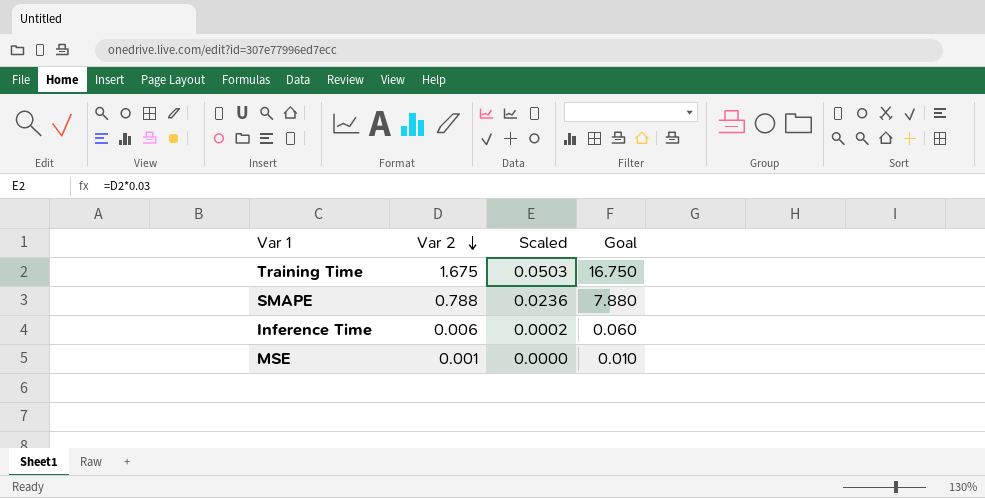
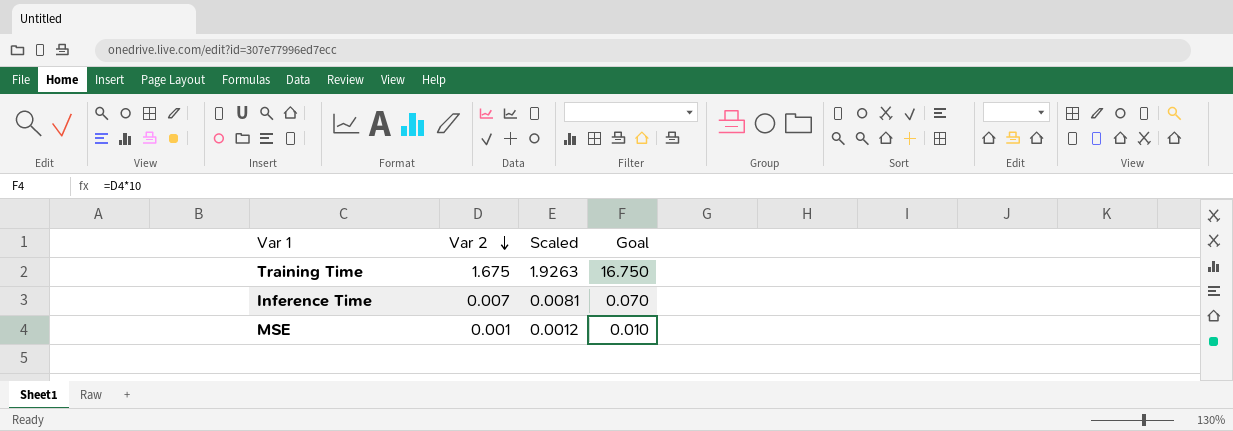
column Scaled | formula: [Var 2] * 0.03 -> [Var 2] * 1.15
row SMAPE: 0.788 | 0.0236 | 7.880 -> none
Inference Time | Var 2: 0.006 -> 0.007
Inference Time | Goal: 0.060 -> 0.070

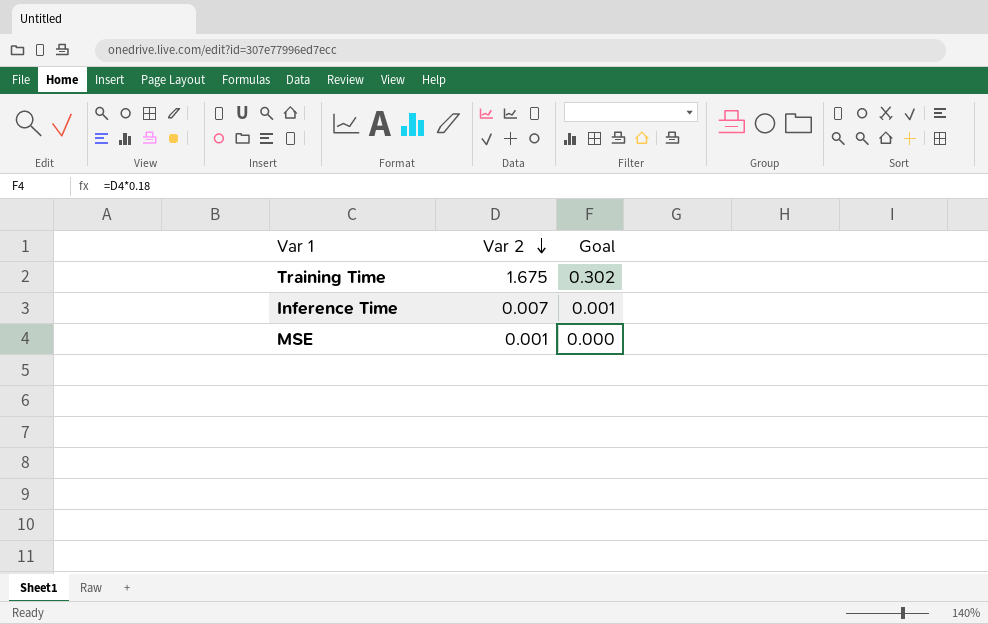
column Scaled | formula: [Var 2] * 1.15 -> none
column Goal | formula: [Var 2] * 10 -> [Var 2] * 0.18

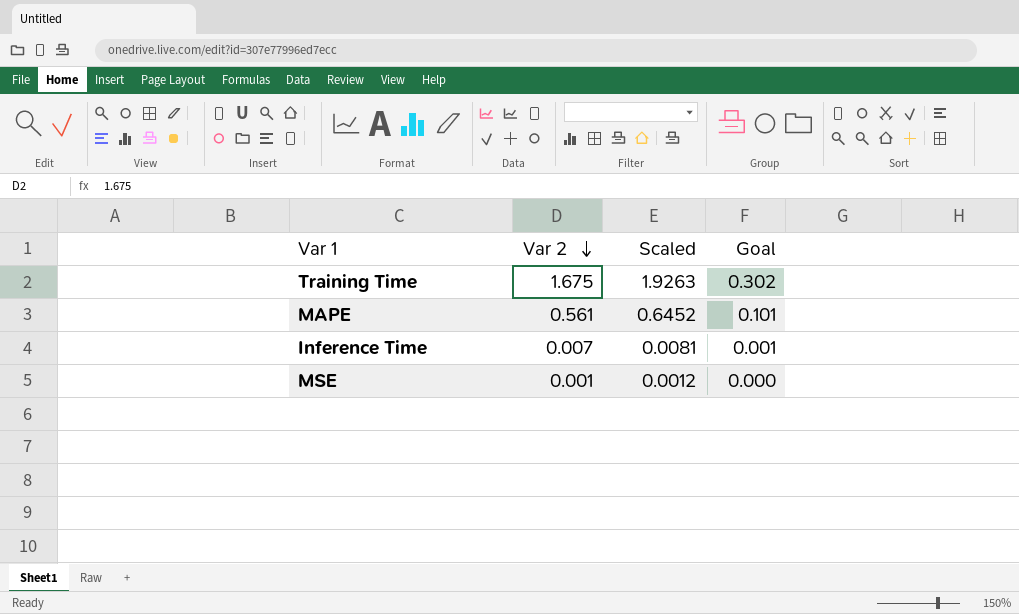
column Scaled | formula: none -> [Var 2] * 1.15
row MAPE: none -> 0.561 | 0.6452 | 0.101

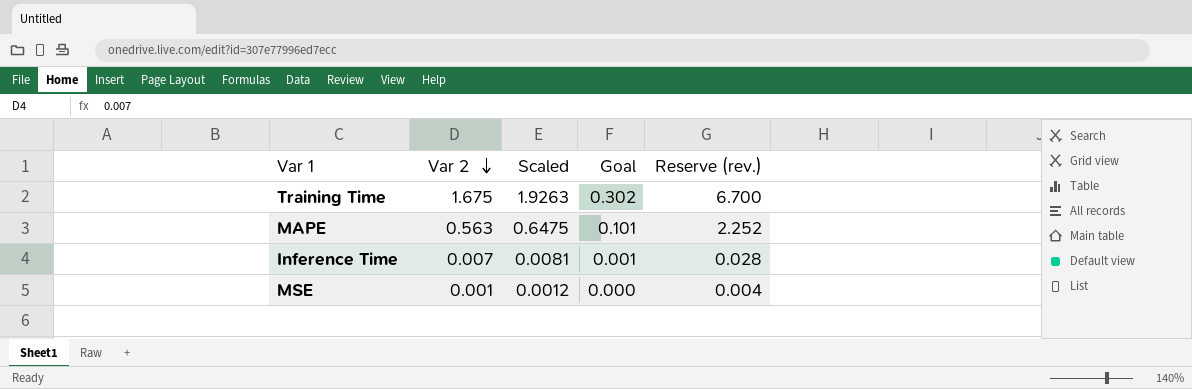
column Reserve (rev.) | formula: none -> [Var 2] * 4
MAPE | Var 2: 0.561 -> 0.563
MAPE | Scaled: 0.6452 -> 0.6475

